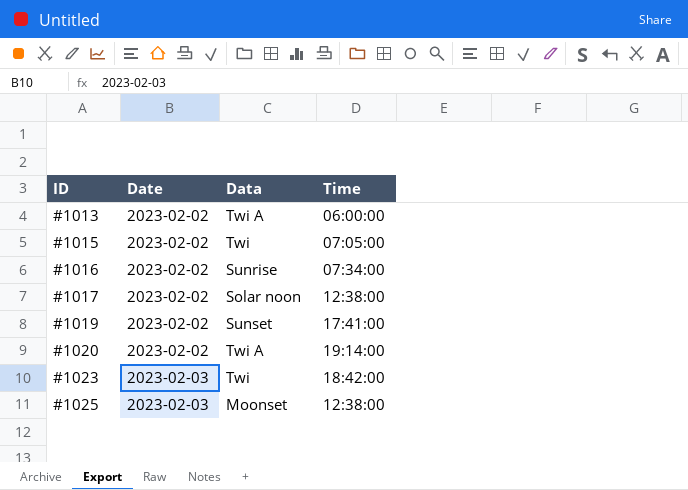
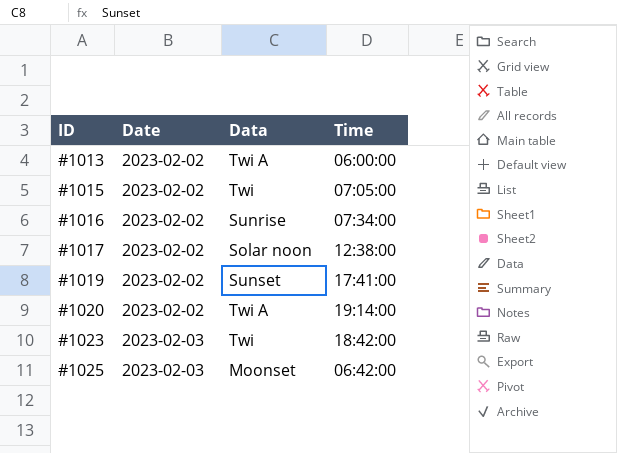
#1025 | Time: 12:38:00 -> 06:42:00

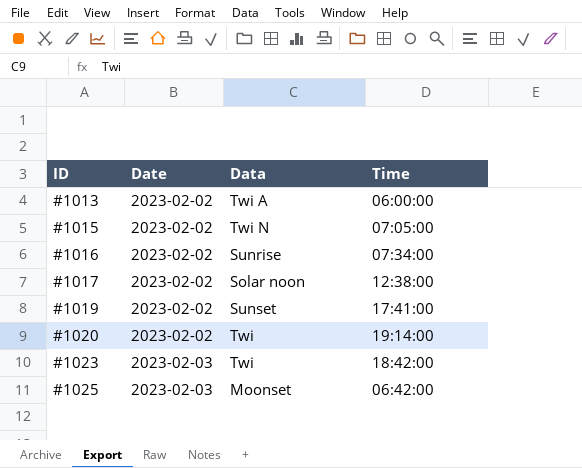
#1015 | Data: Twi -> Twi N
#1020 | Data: Twi A -> Twi

